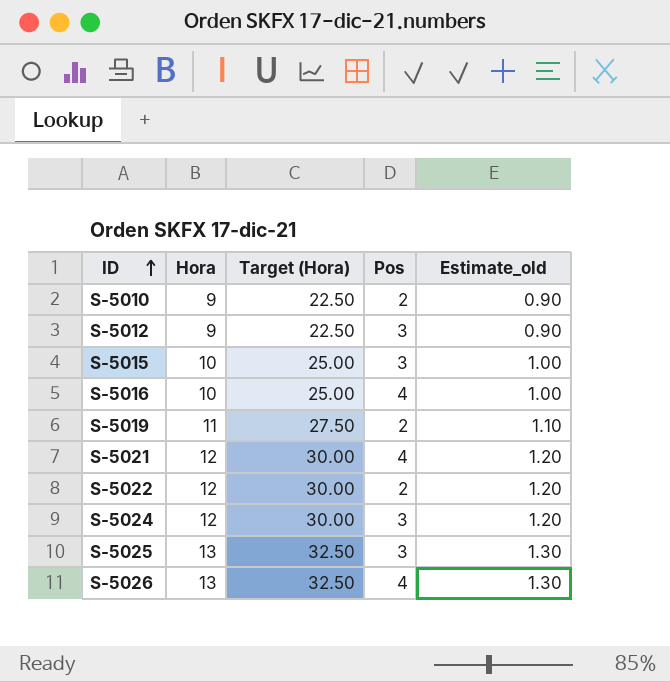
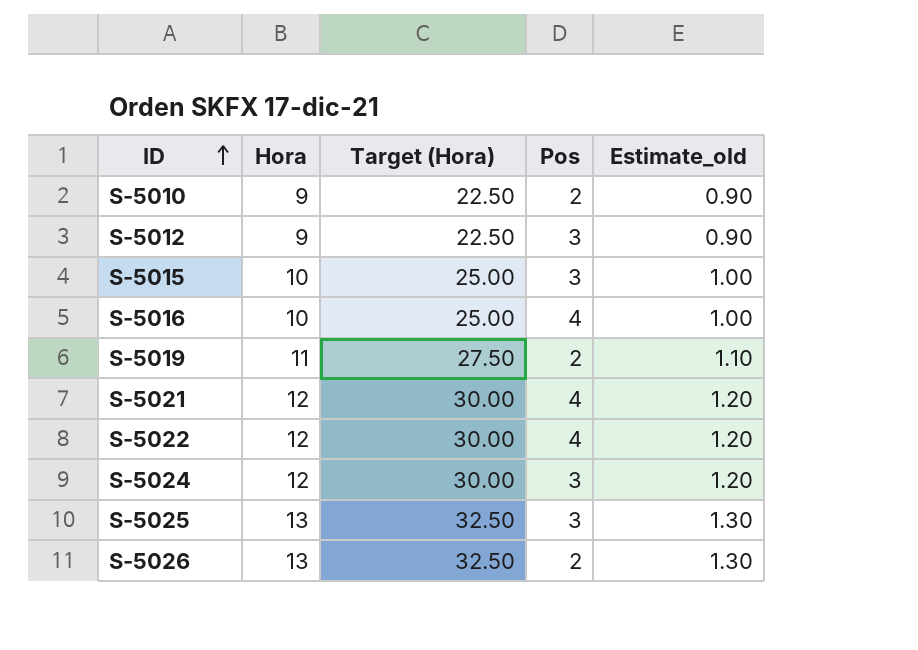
S-5022 | Pos: 2 -> 4
S-5026 | Pos: 4 -> 2

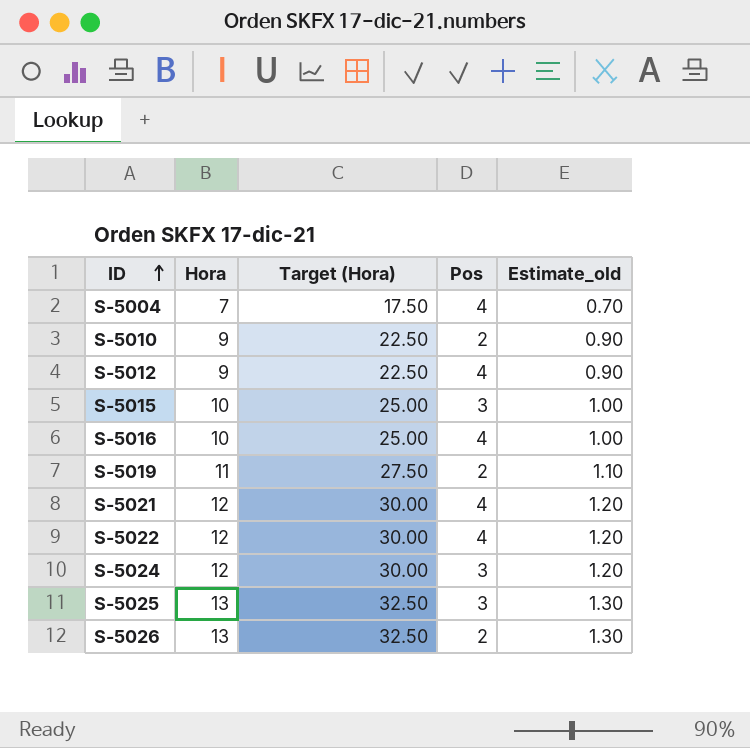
row S-5004: none -> 7 | 17.50 | 4 | 0.70
S-5012 | Pos: 3 -> 4

